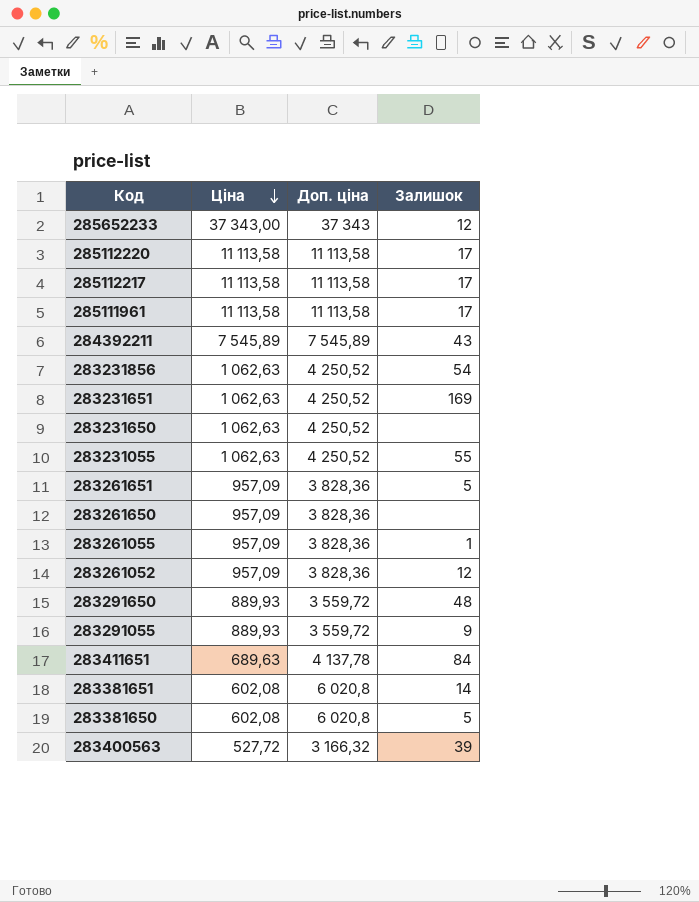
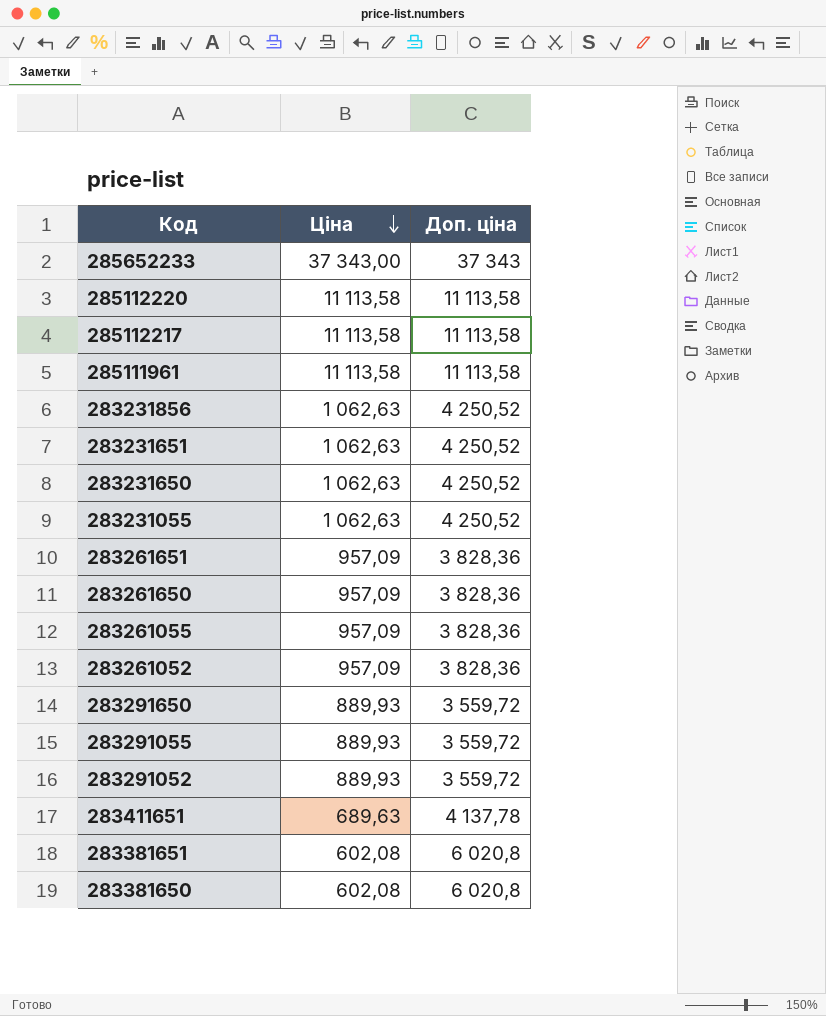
column Залишок | position: 4 -> none
row 284392211: 7 545,89 | 7 545,89 | 43 -> none
row 283400563: 527,72 | 3 166,32 | 39 -> none
row 283291052: none -> 889,93 | 3 559,72

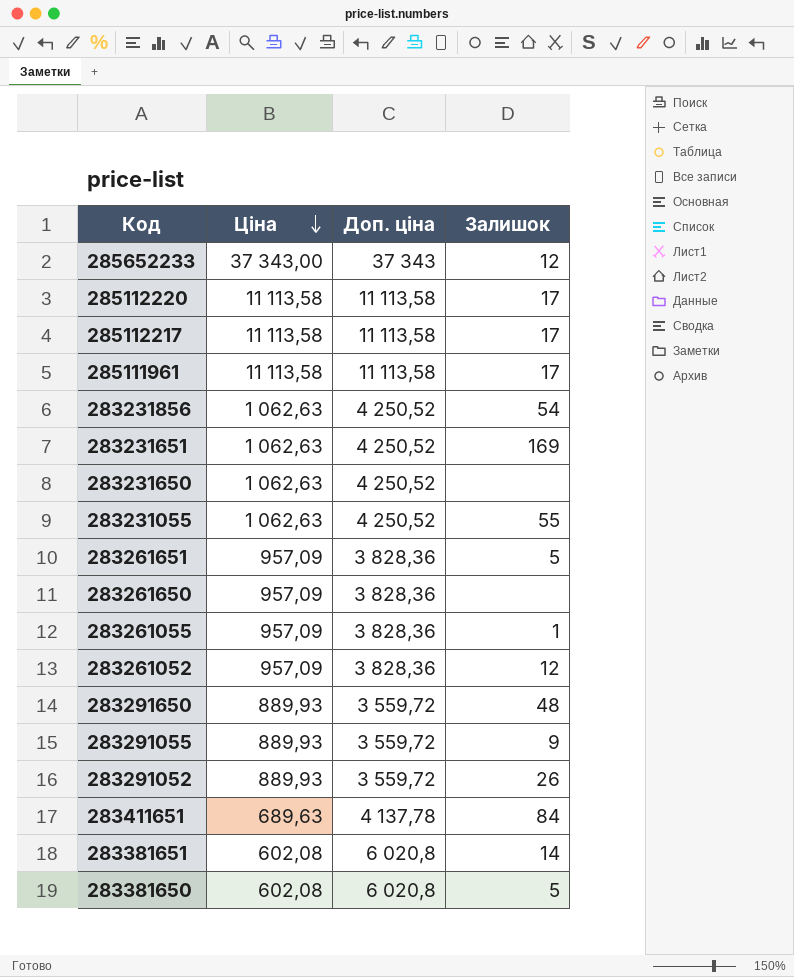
column Залишок | position: none -> 4

